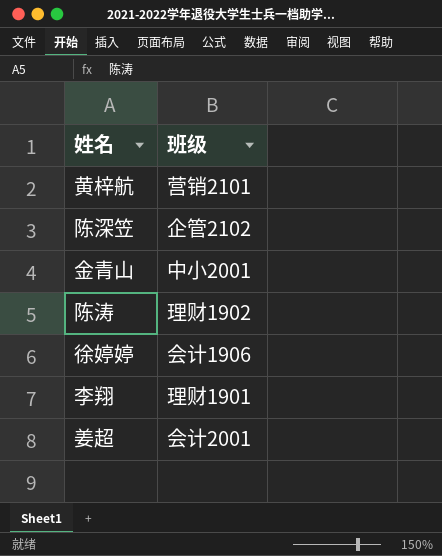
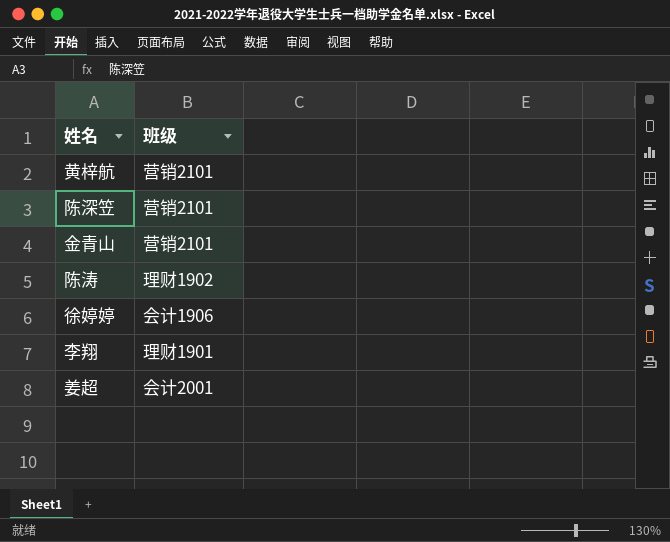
陈深笠 | 班级: 企管2102 -> 营销2101
金青山 | 班级: 中小2001 -> 营销2101

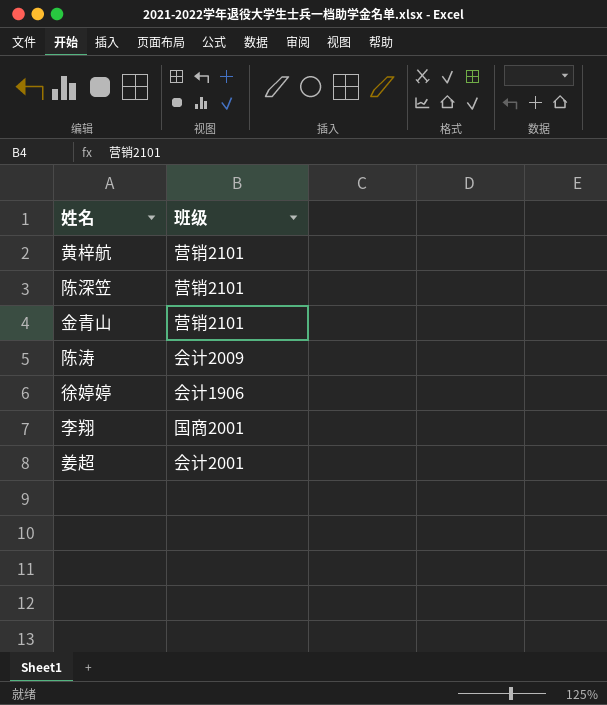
陈涛 | 班级: 理财1902 -> 会计2009
李翔 | 班级: 理财1901 -> 国商2001

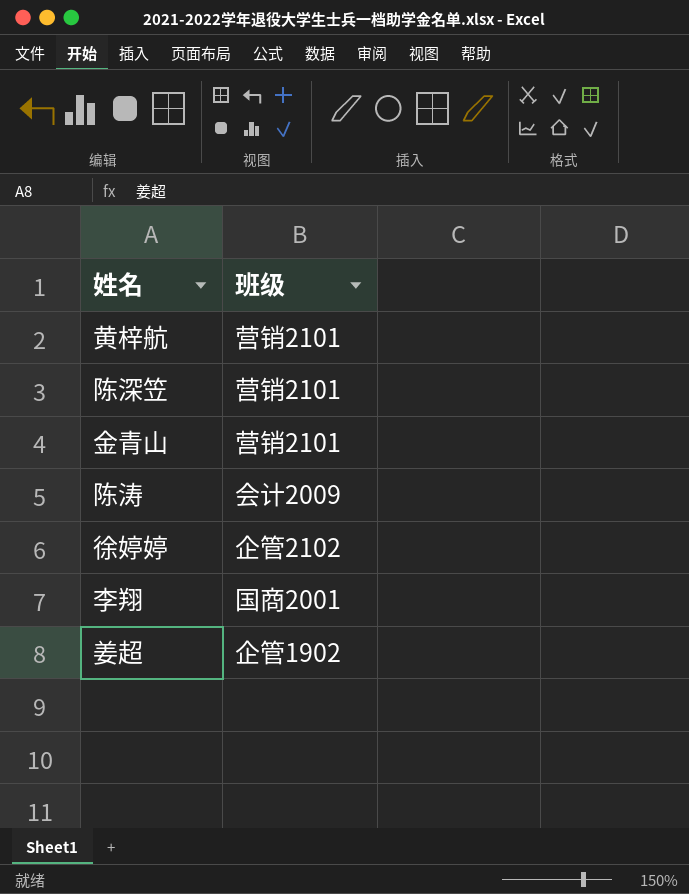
徐婷婷 | 班级: 会计1906 -> 企管2102
姜超 | 班级: 会计2001 -> 企管1902

